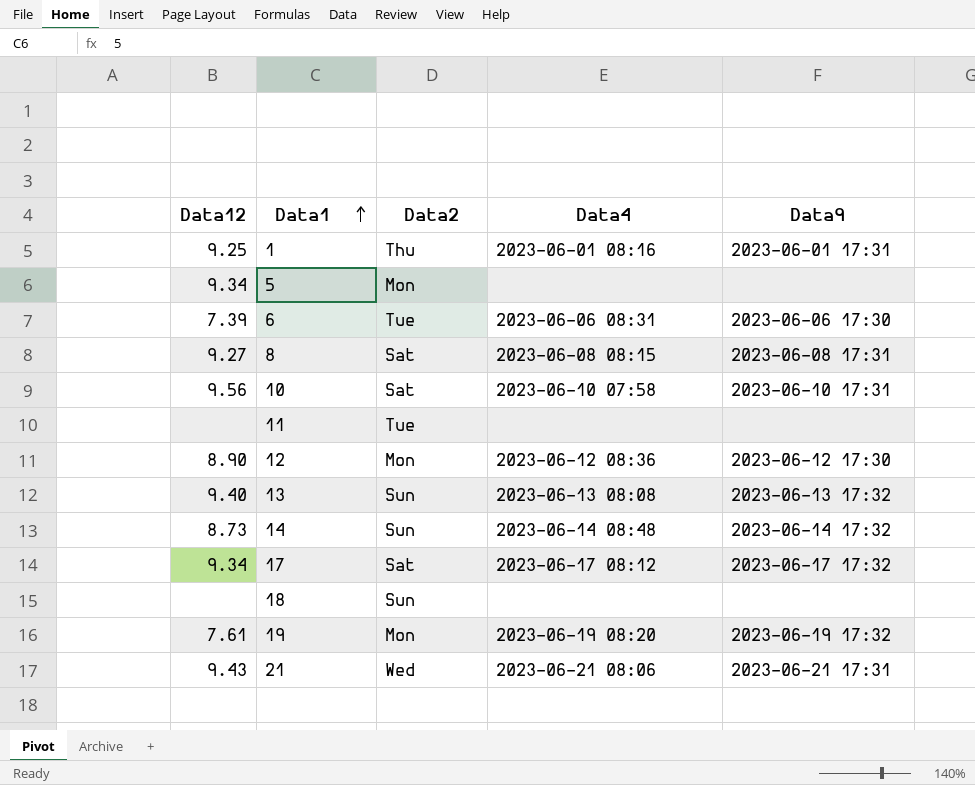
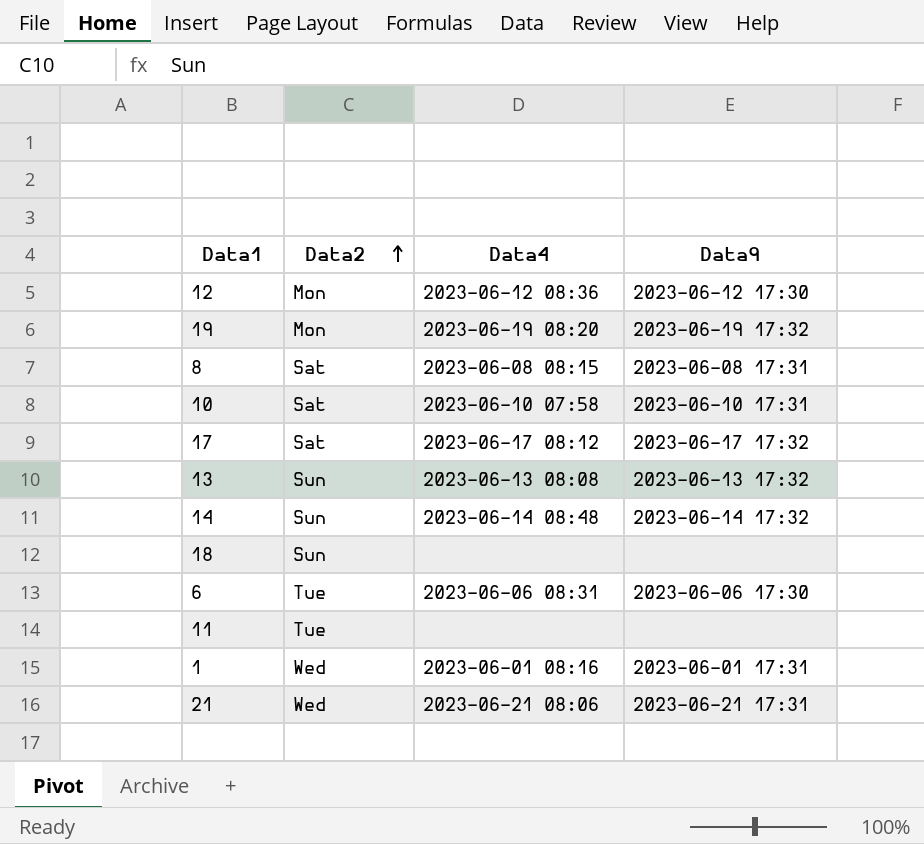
row order: Data1 ascending -> Data2 ascending
column Data12 | position: 1 -> none
row 5: 9.34 | Mon | none | none -> none
1 | Data2: Thu -> Wed

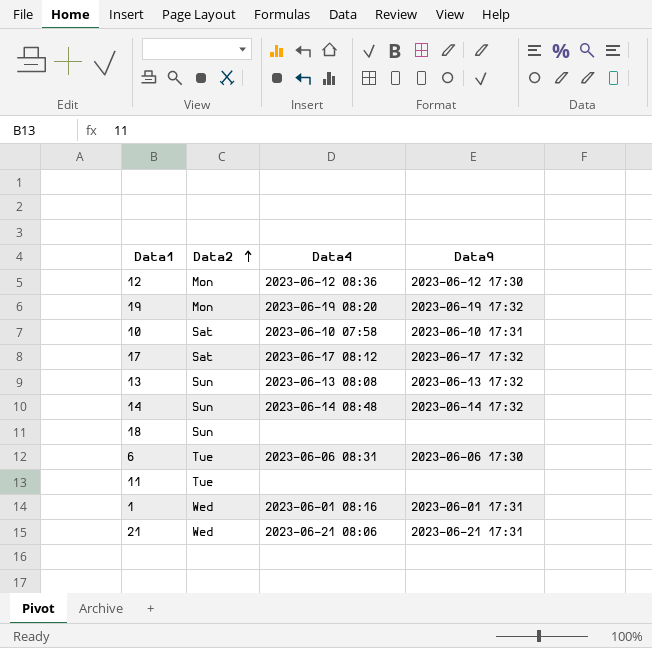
row 8: Sat | 2023-06-08 08:15 | 2023-06-08 17:31 -> none

